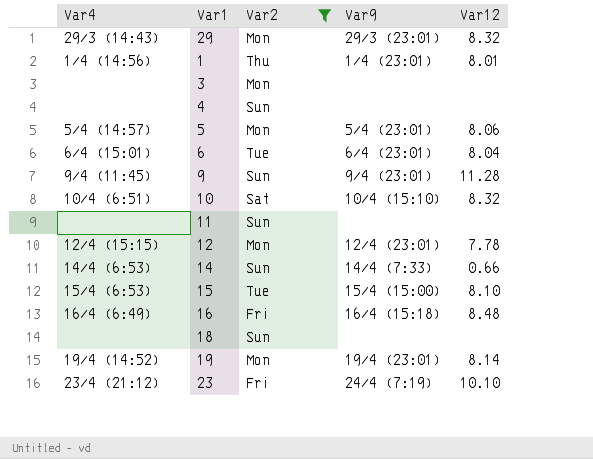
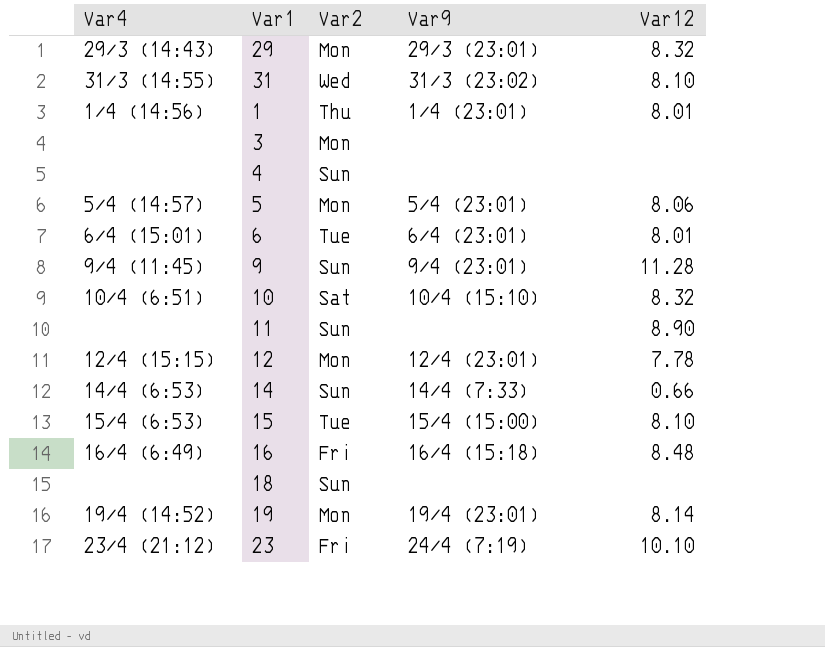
filter: Var2 != Wed -> none
6 | Var12: 8.04 -> 8.01
11 | Var12: none -> 8.90

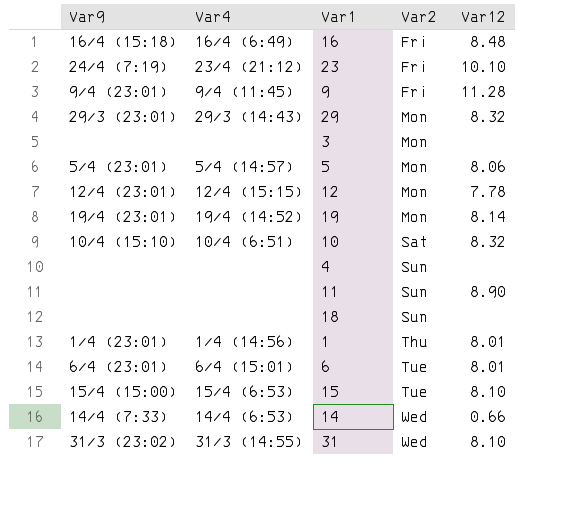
row order: none -> Var2 ascending
column Var9 | position: 4 -> 1
9 | Var2: Sun -> Fri
14 | Var2: Sun -> Wed

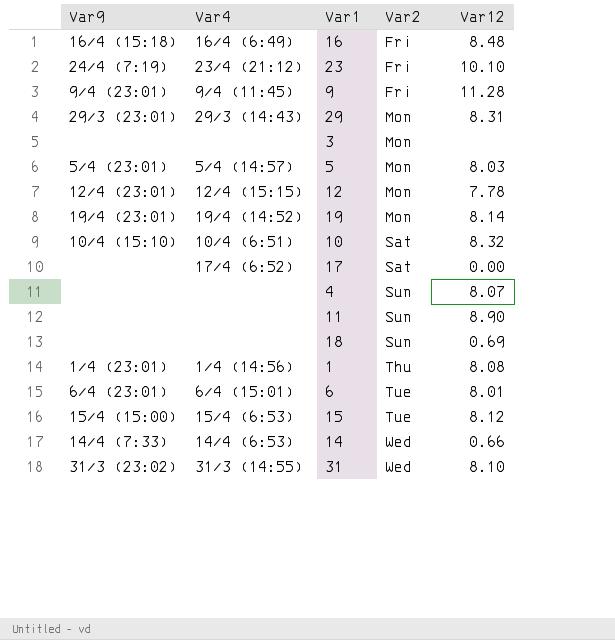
29 | Var12: 8.32 -> 8.31
5 | Var12: 8.06 -> 8.03
row 17: none -> none | 17/4 (6:52) | Sat | 0.00
4 | Var12: none -> 8.07
18 | Var12: none -> 0.69
1 | Var12: 8.01 -> 8.08
15 | Var12: 8.10 -> 8.12

